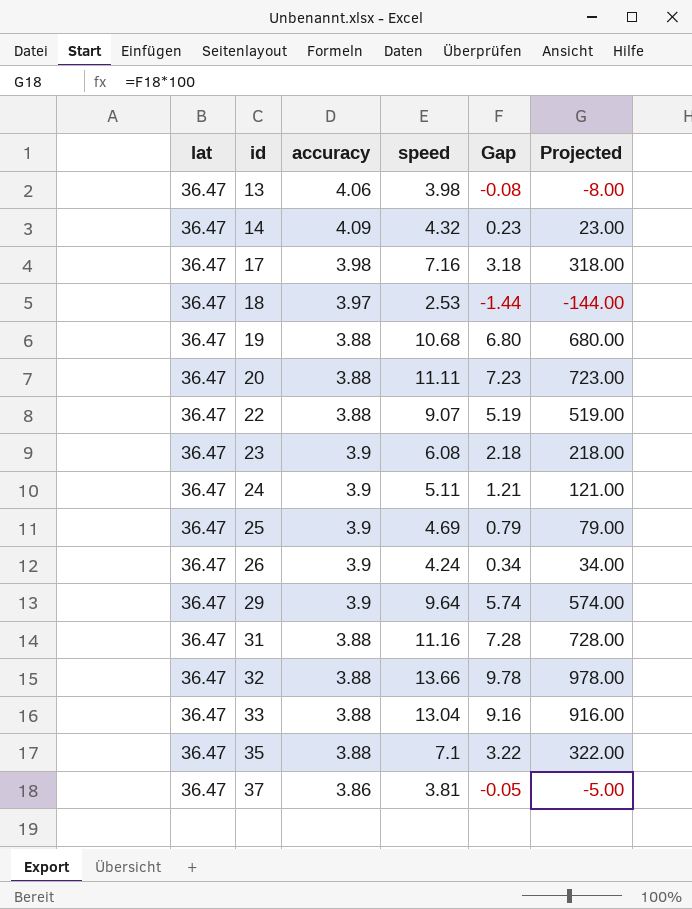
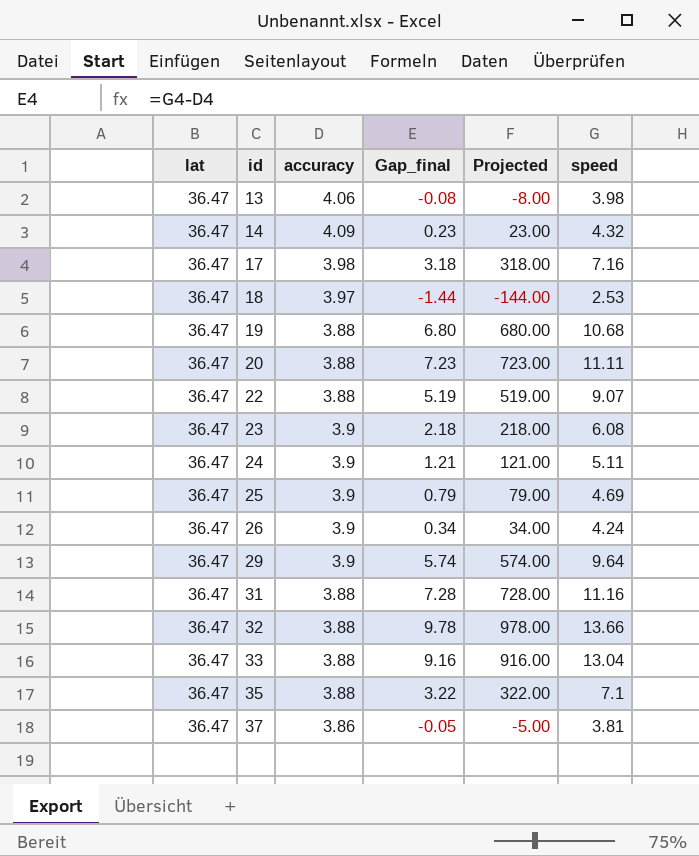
column name: Gap -> Gap_final
column speed | position: 4 -> 6

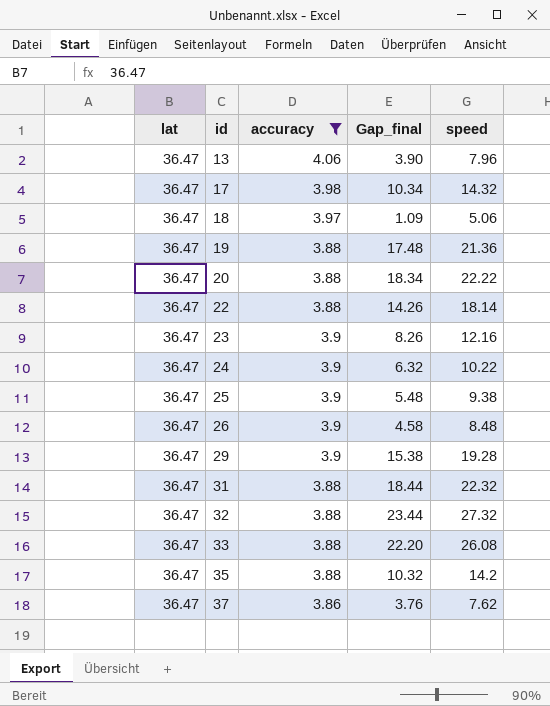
filter: none -> accuracy != 4.09
column Projected | formula: [Gap_final] * 100 -> none
13 | Gap_final: -0.08 -> 3.90
13 | speed: 3.98 -> 7.96
17 | Gap_final: 3.18 -> 10.34
17 | speed: 7.16 -> 14.32
18 | Gap_final: -1.44 -> 1.09
18 | speed: 2.53 -> 5.06
19 | Gap_final: 6.80 -> 17.48
19 | speed: 10.68 -> 21.36
20 | Gap_final: 7.23 -> 18.34
20 | speed: 11.11 -> 22.22
22 | Gap_final: 5.19 -> 14.26
22 | speed: 9.07 -> 18.14
23 | Gap_final: 2.18 -> 8.26
23 | speed: 6.08 -> 12.16
24 | Gap_final: 1.21 -> 6.32
24 | speed: 5.11 -> 10.22
25 | Gap_final: 0.79 -> 5.48
25 | speed: 4.69 -> 9.38
26 | Gap_final: 0.34 -> 4.58
26 | speed: 4.24 -> 8.48
29 | Gap_final: 5.74 -> 15.38
29 | speed: 9.64 -> 19.28
31 | Gap_final: 7.28 -> 18.44
31 | speed: 11.16 -> 22.32
32 | Gap_final: 9.78 -> 23.44
32 | speed: 13.66 -> 27.32
33 | Gap_final: 9.16 -> 22.20
33 | speed: 13.04 -> 26.08
35 | Gap_final: 3.22 -> 10.32
35 | speed: 7.1 -> 14.2
37 | Gap_final: -0.05 -> 3.76
37 | speed: 3.81 -> 7.62

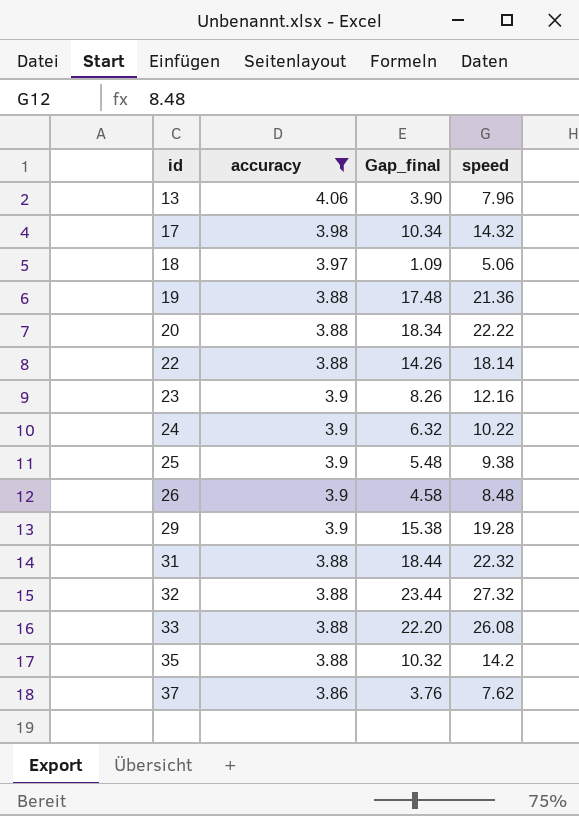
column lat | position: 1 -> none

